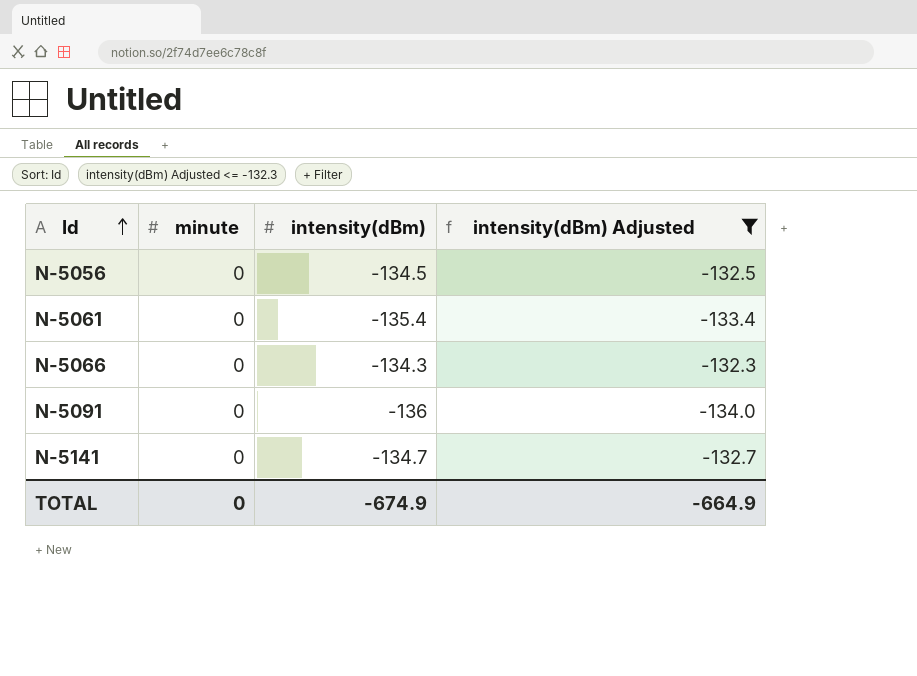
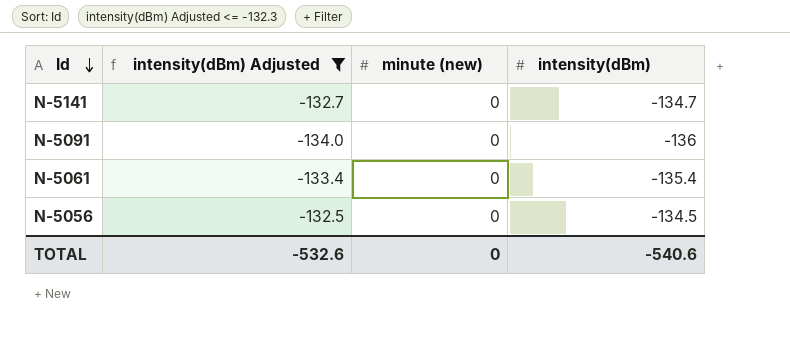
row order: Id ascending -> Id descending
column intensity(dBm) Adjusted | position: 4 -> 2
column name: minute -> minute (new)
row N-5066: 0 | -134.3 | -132.3 -> none
TOTAL | intensity(dBm) Adjusted: -664.9 -> -532.6
TOTAL | intensity(dBm): -674.9 -> -540.6

